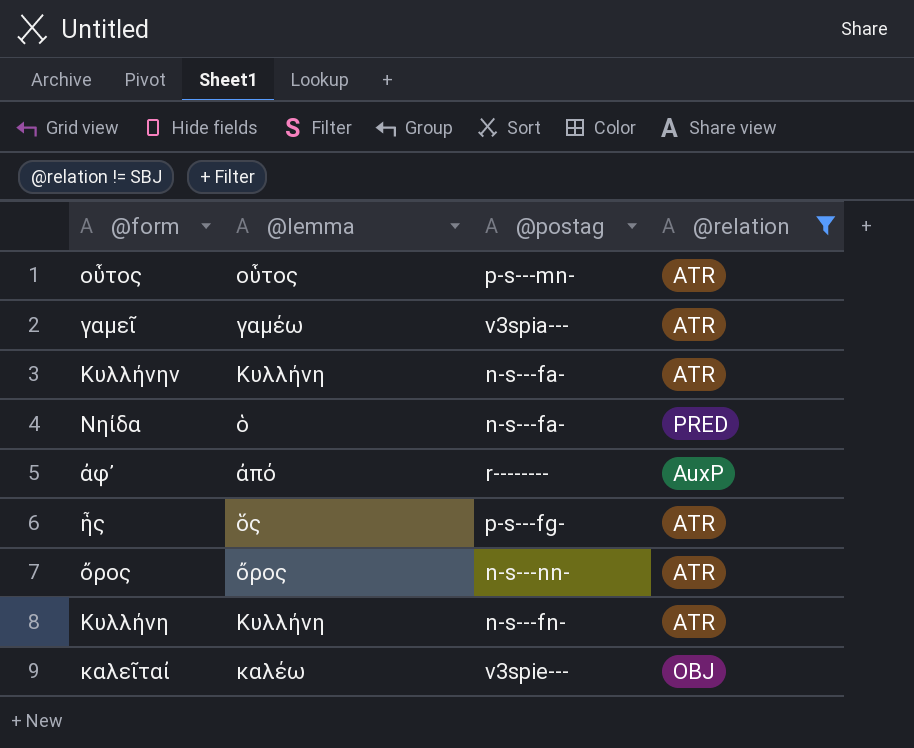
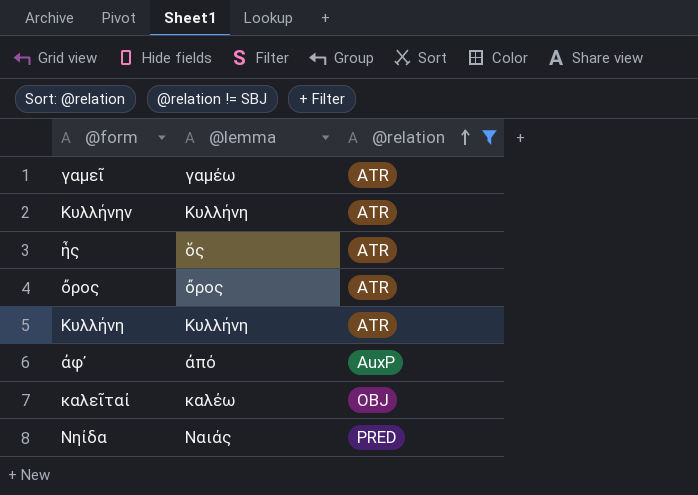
row order: none -> @relation ascending
column @postag | position: 3 -> none
row οὗτος: οὗτος | p-s---mn- | ATR -> none
Νηίδα | @lemma: ὁ -> Ναιάς

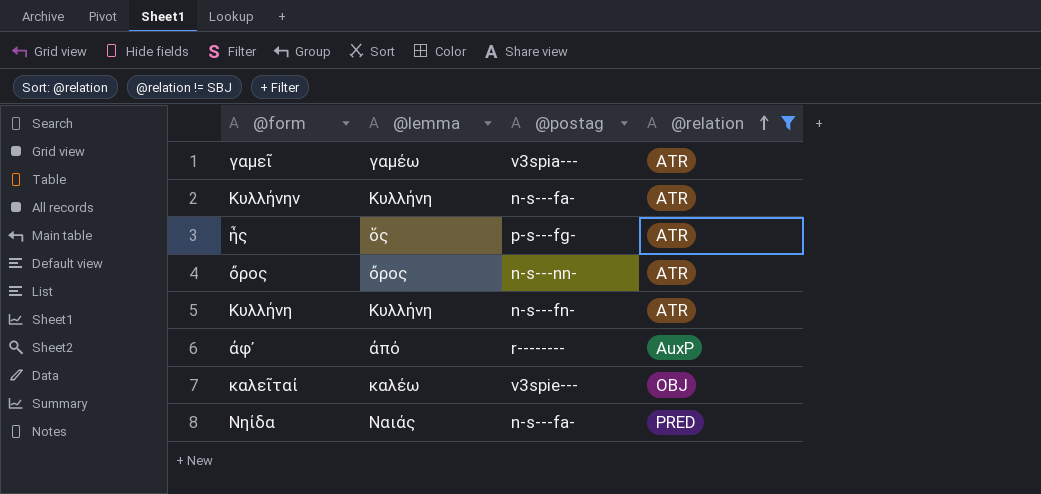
column @postag | position: none -> 3

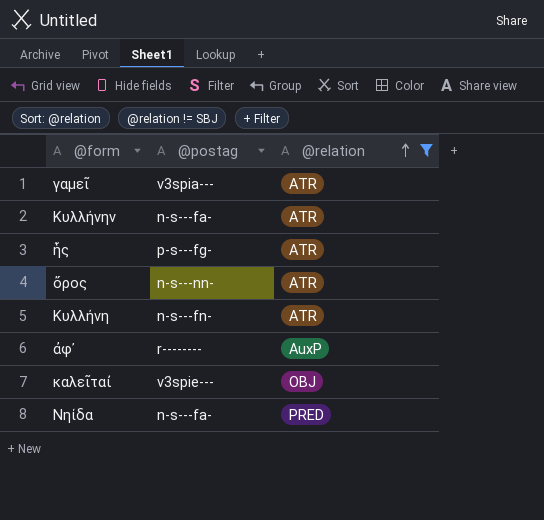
column @lemma | position: 2 -> none

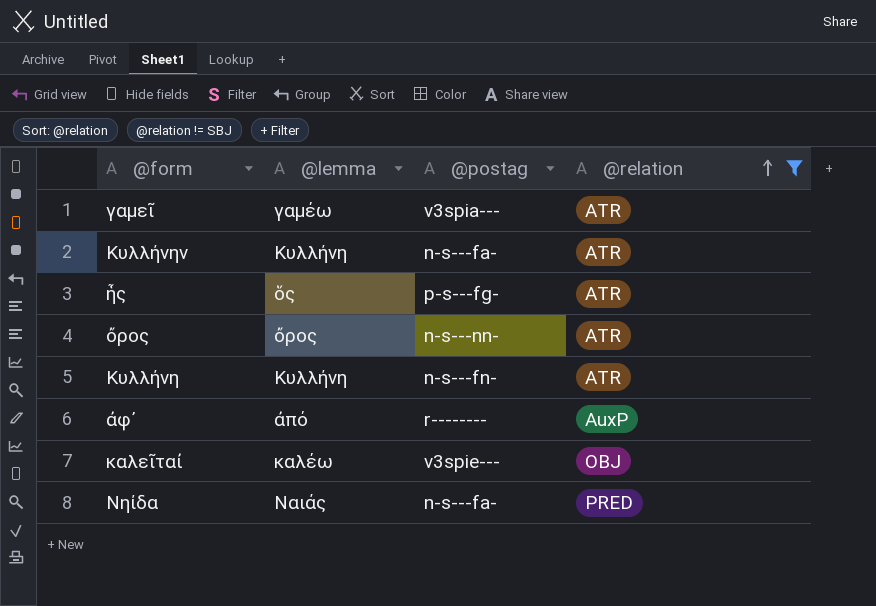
column @lemma | position: none -> 2

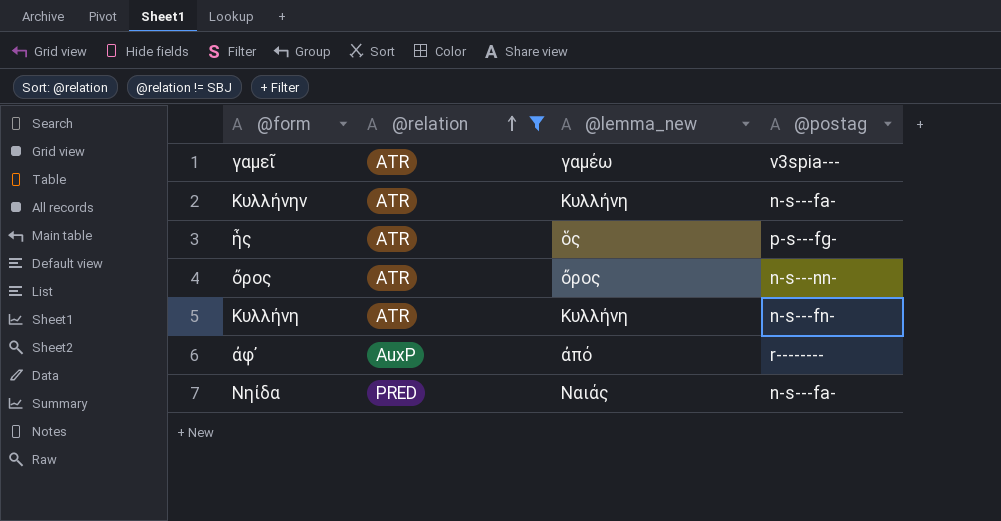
column @relation | position: 4 -> 2
column name: @lemma -> @lemma_new
row καλεῖταἰ: καλέω | v3spie--- | OBJ -> none

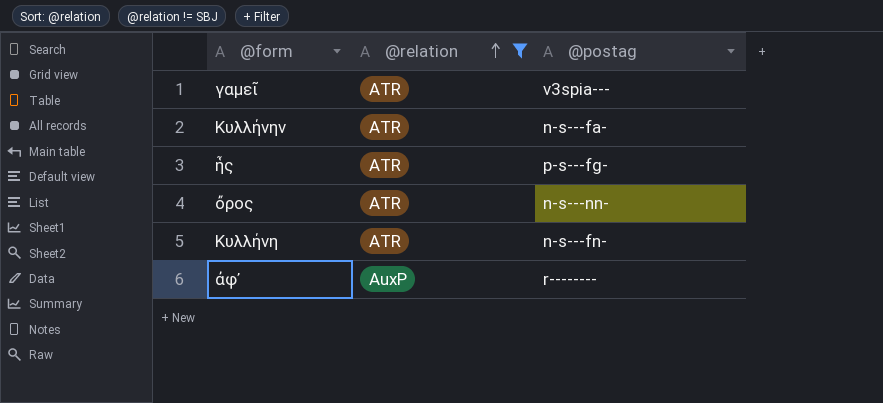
column @lemma_new | position: 3 -> none
row Νηίδα: PRED | Ναιάς | n-s---fa- -> none

